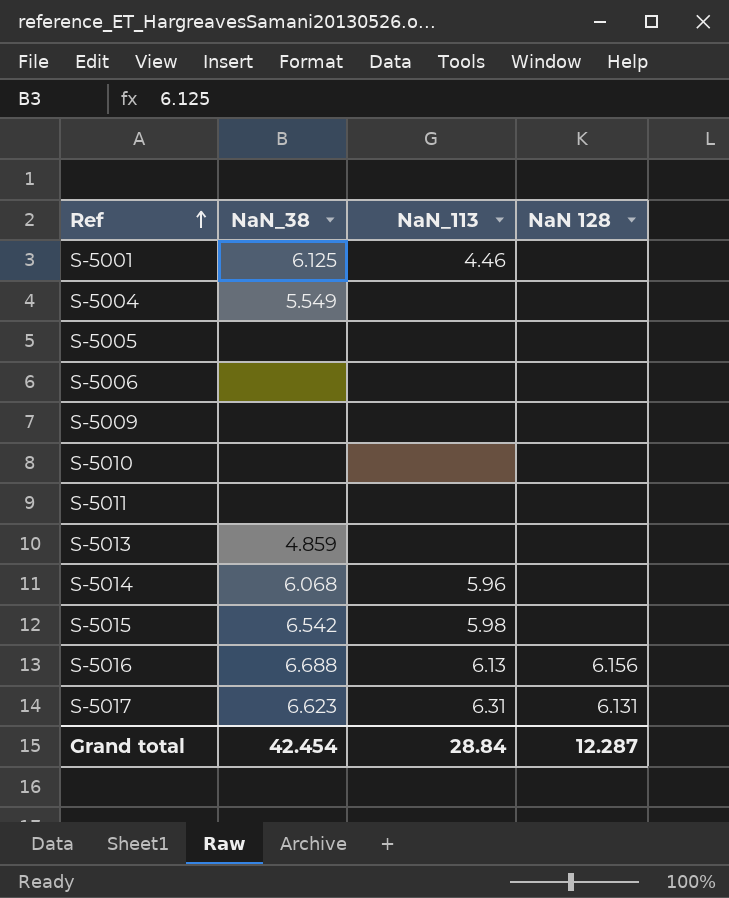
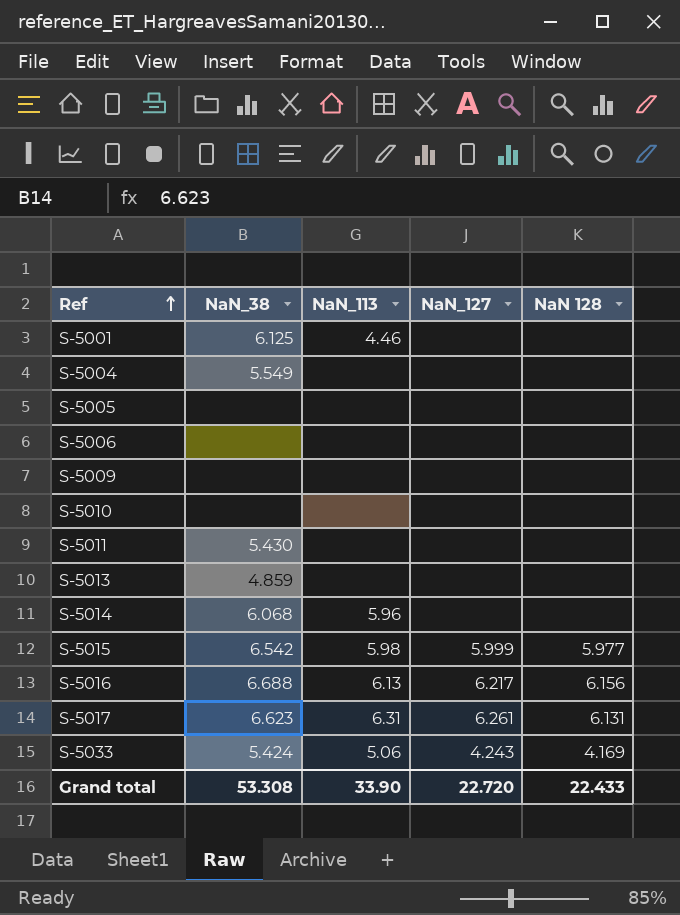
column NaN_127 | position: none -> 4
S-5011 | NaN_38: none -> 5.430
S-5015 | NaN 128: none -> 5.977
row S-5033: none -> 5.424 | 5.06 | 4.243 | 4.169
Grand total | NaN_38: 42.454 -> 53.308
Grand total | NaN_113: 28.84 -> 33.90
Grand total | NaN 128: 12.287 -> 22.433

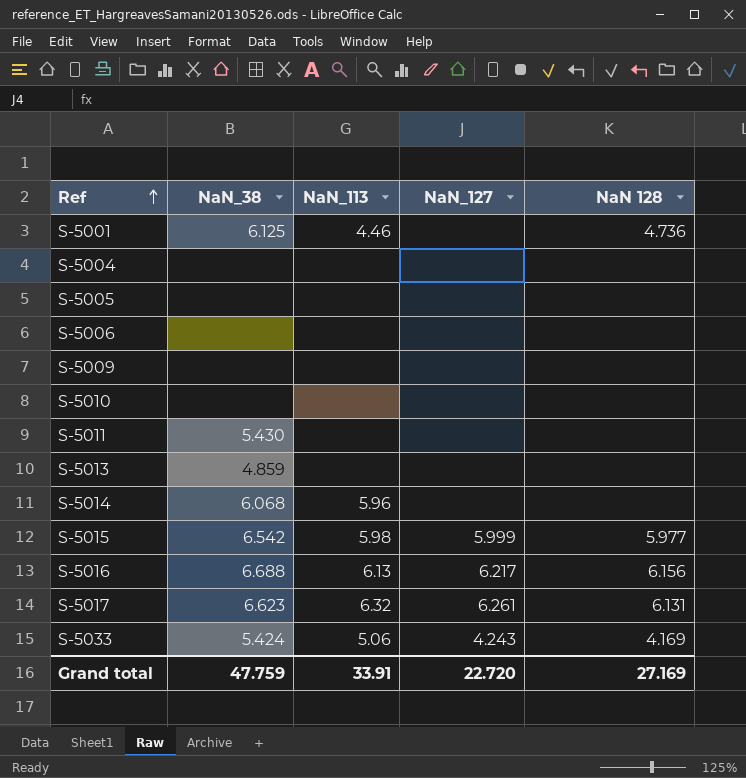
S-5001 | NaN 128: none -> 4.736
S-5004 | NaN_38: 5.549 -> none
S-5017 | NaN_113: 6.31 -> 6.32
Grand total | NaN_38: 53.308 -> 47.759
Grand total | NaN_113: 33.90 -> 33.91
Grand total | NaN 128: 22.433 -> 27.169

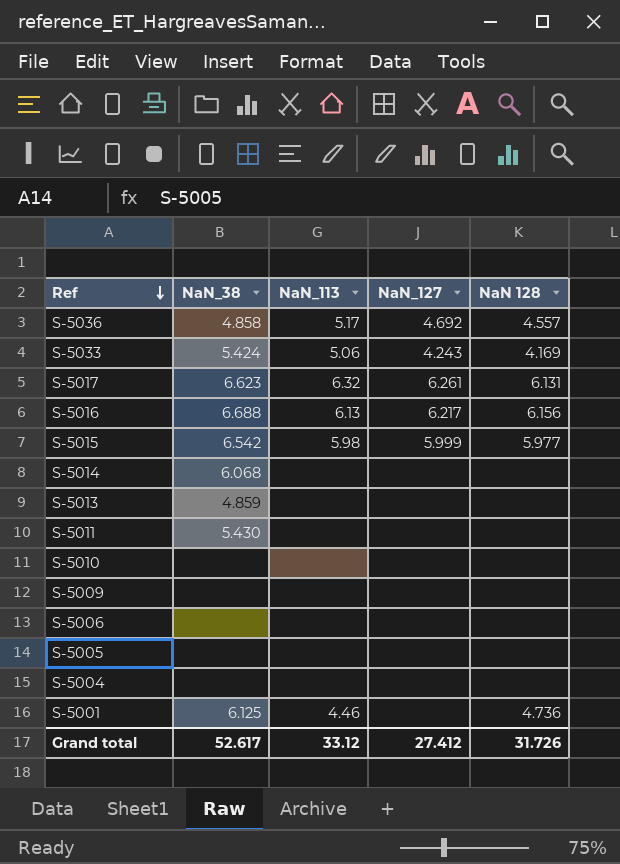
row order: Ref ascending -> Ref descending
row S-5036: none -> 4.858 | 5.17 | 4.692 | 4.557
S-5014 | NaN_113: 5.96 -> none
Grand total | NaN_38: 47.759 -> 52.617
Grand total | NaN_113: 33.91 -> 33.12
Grand total | NaN_127: 22.720 -> 27.412
Grand total | NaN 128: 27.169 -> 31.726

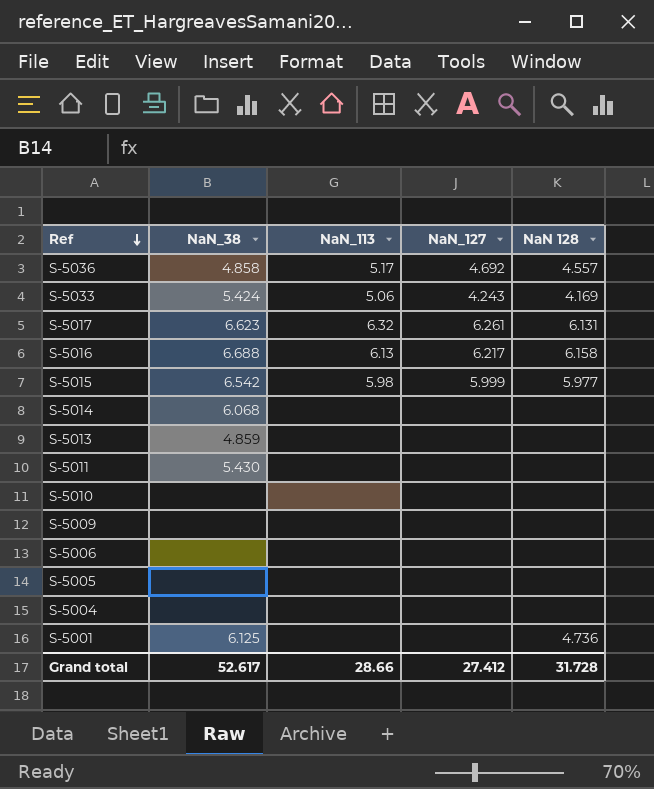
S-5016 | NaN 128: 6.156 -> 6.158
S-5001 | NaN_113: 4.46 -> none
Grand total | NaN_113: 33.12 -> 28.66
Grand total | NaN 128: 31.726 -> 31.728

